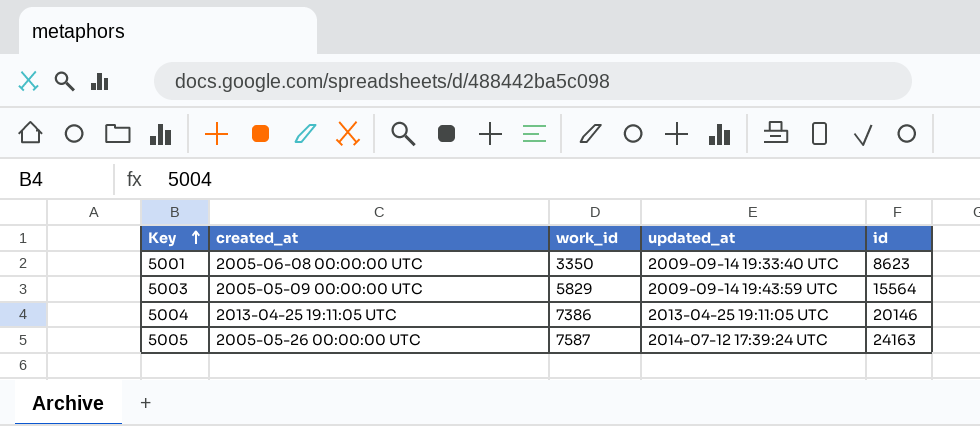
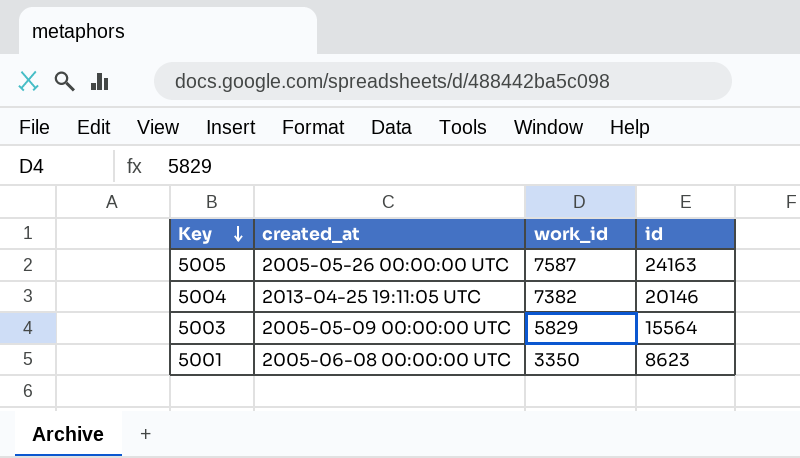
row order: Key ascending -> Key descending
column updated_at | position: 4 -> none
5004 | work_id: 7386 -> 7382

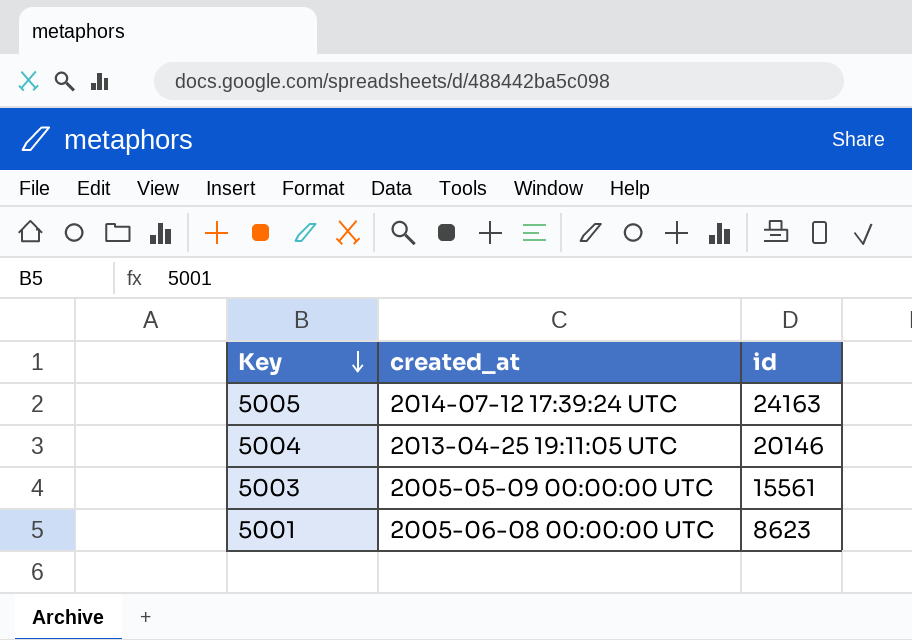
column work_id | position: 3 -> none
5005 | created_at: 2005-05-26 00:00:00 UTC -> 2014-07-12 17:39:24 UTC
5003 | id: 15564 -> 15561

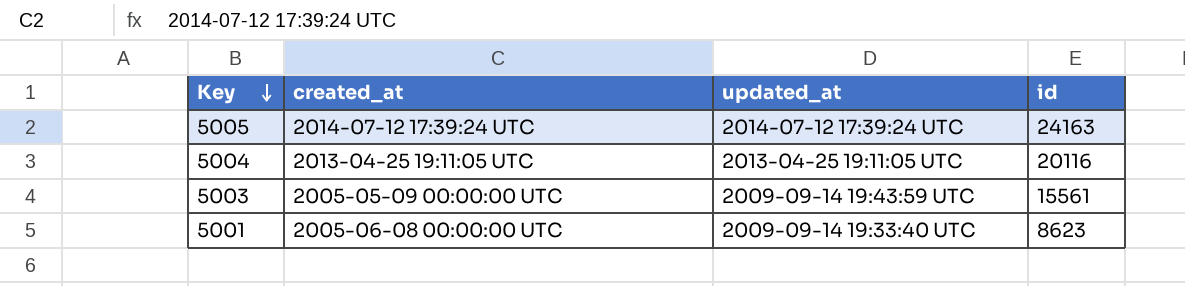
column updated_at | position: none -> 3
5004 | id: 20146 -> 20116

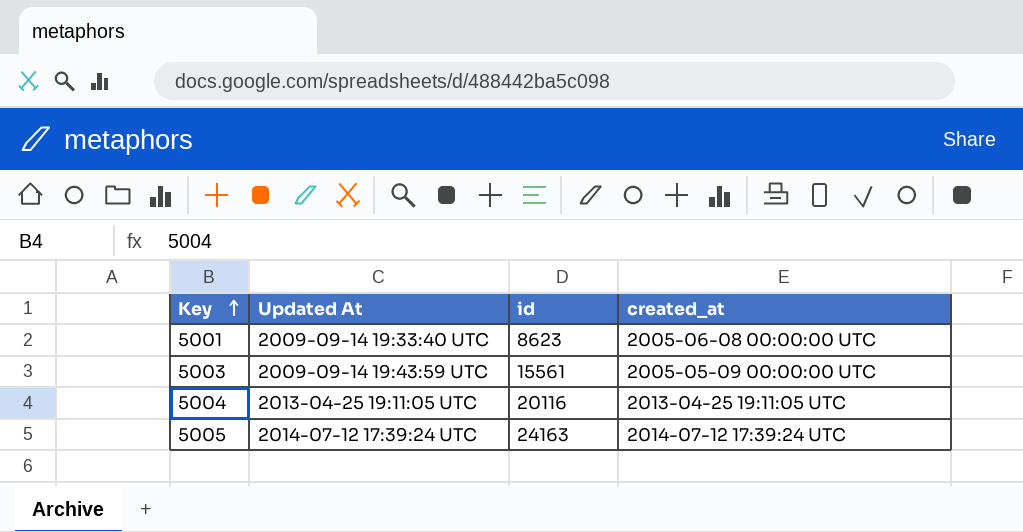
row order: Key descending -> Key ascending
column name: updated_at -> Updated At
column created_at | position: 2 -> 4

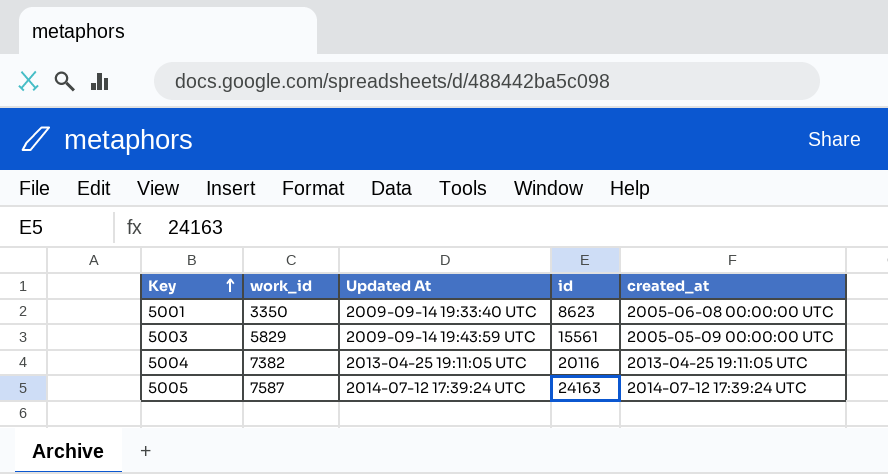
column work_id | position: none -> 2

